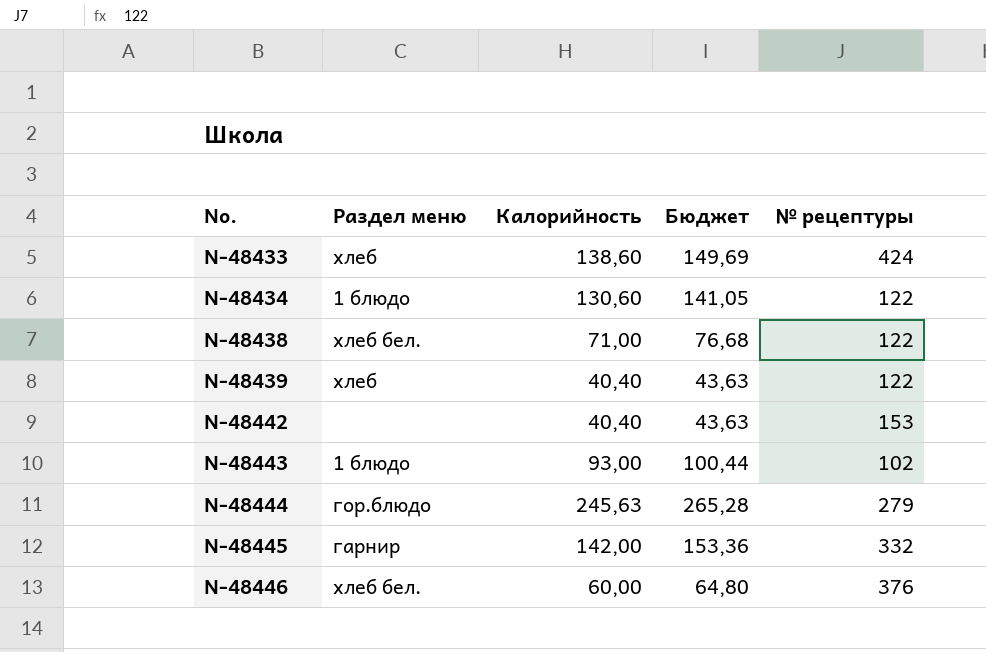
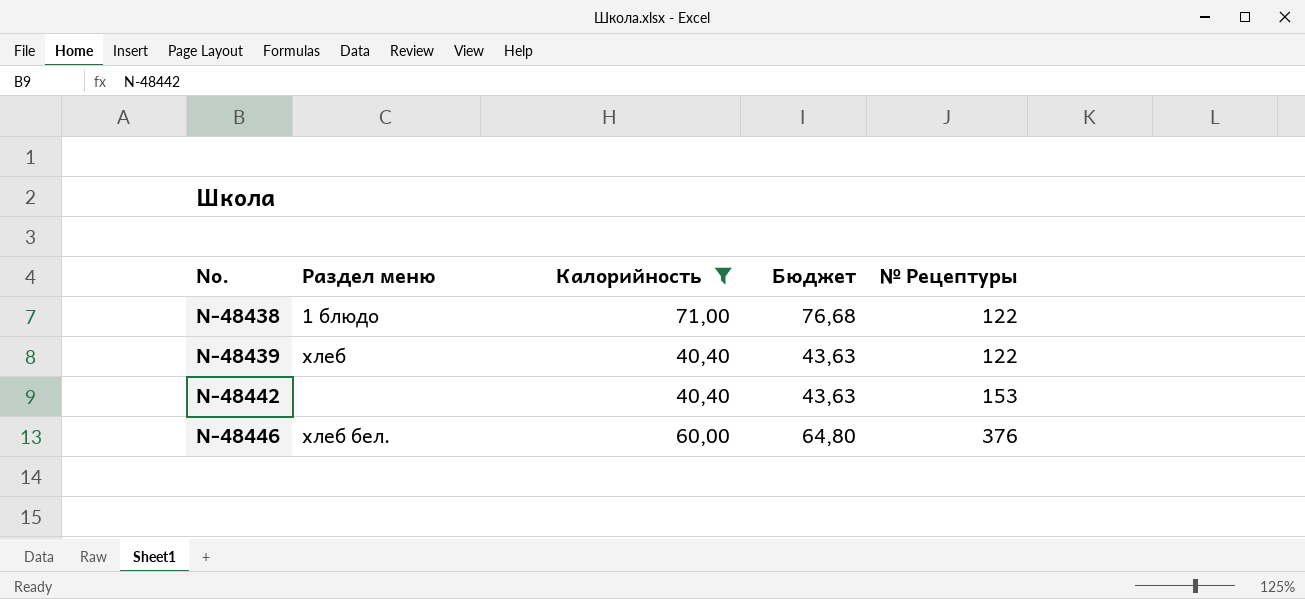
filter: none -> Калорийность <= 71,00
column name: № рецептуры -> № Рецептуры
N-48438 | Раздел меню: хлеб бел. -> 1 блюдо

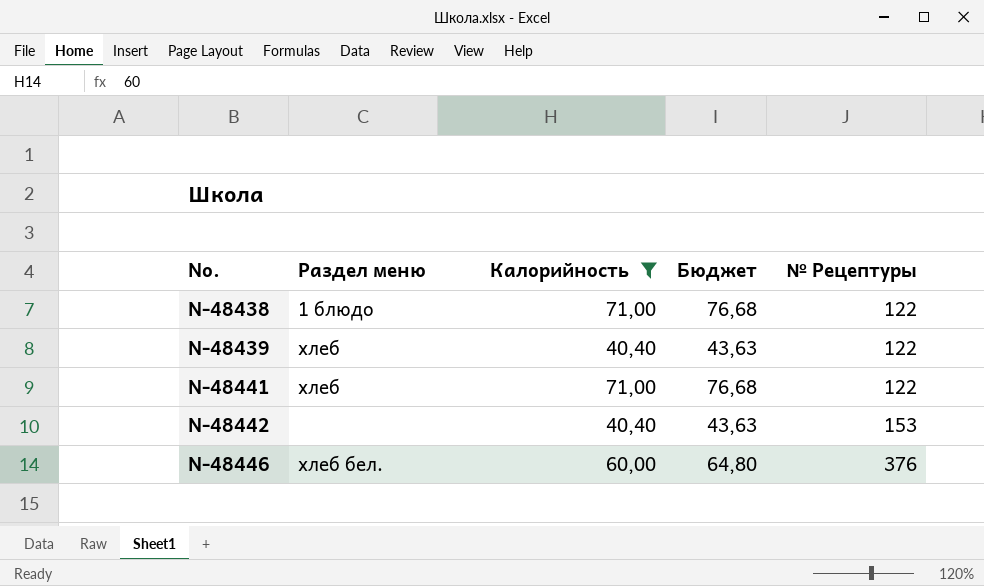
row N-48441: none -> хлеб | 71,00 | 76,68 | 122

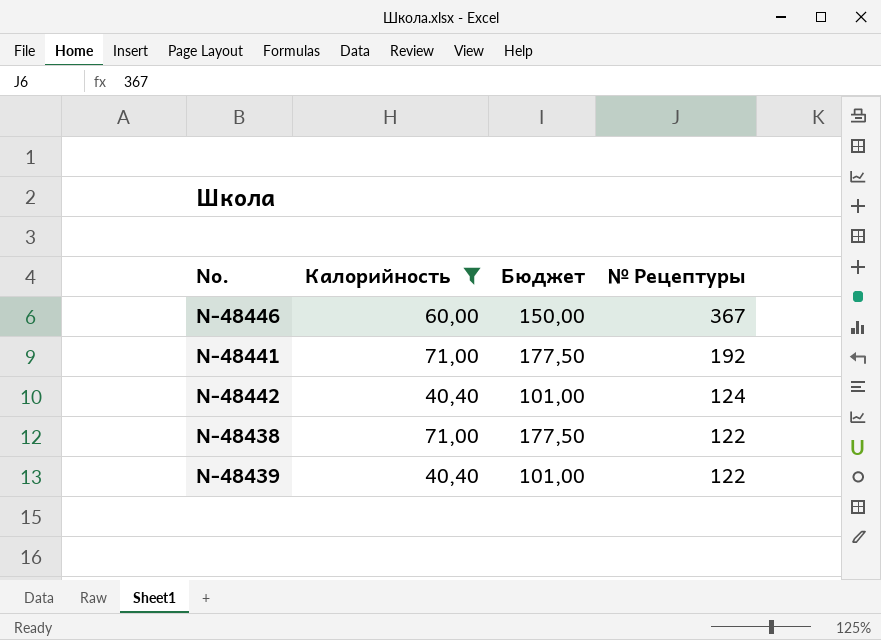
row order: No. ascending -> № Рецептуры descending
column Раздел меню | position: 2 -> none
column Бюджет | formula: [Калорийность] * 1,08 -> [Калорийность] * 2,5
N-48446 | № Рецептуры: 376 -> 367
N-48441 | № Рецептуры: 122 -> 192
N-48442 | № Рецептуры: 153 -> 124

